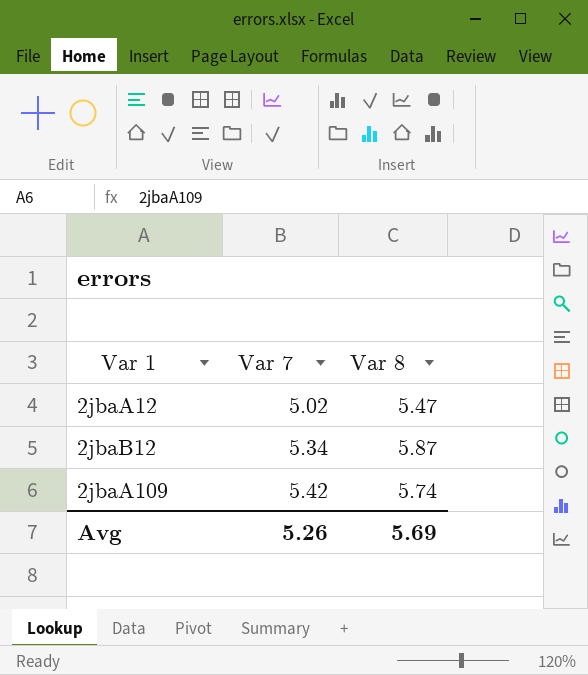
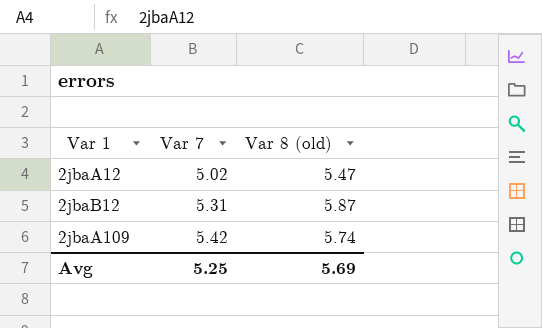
column name: Var 8 -> Var 8 (old)
2jbaB12 | Var 7: 5.34 -> 5.31
Avg | Var 7: 5.26 -> 5.25

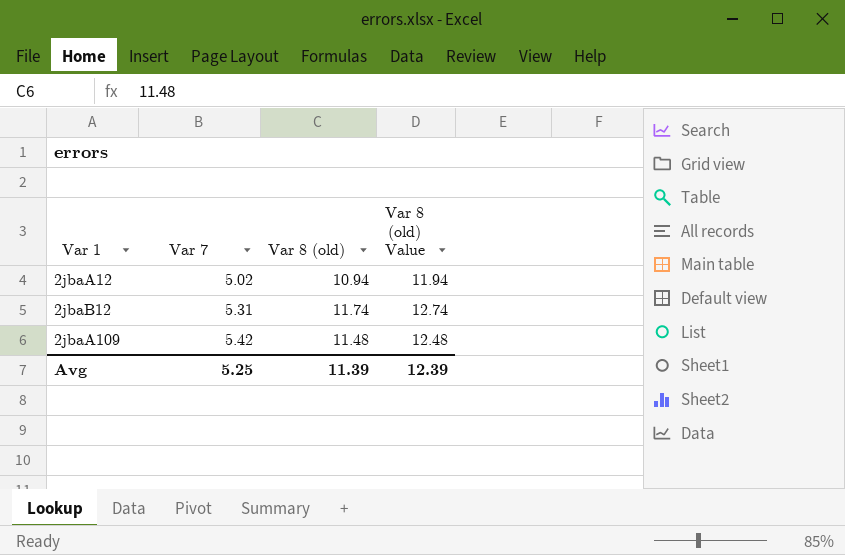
column Var 8 (old) Value | formula: none -> [Var 8 (old)] + 1
2jbaA12 | Var 8 (old): 5.47 -> 10.94
2jbaB12 | Var 8 (old): 5.87 -> 11.74
2jbaA109 | Var 8 (old): 5.74 -> 11.48
Avg | Var 8 (old): 5.69 -> 11.39

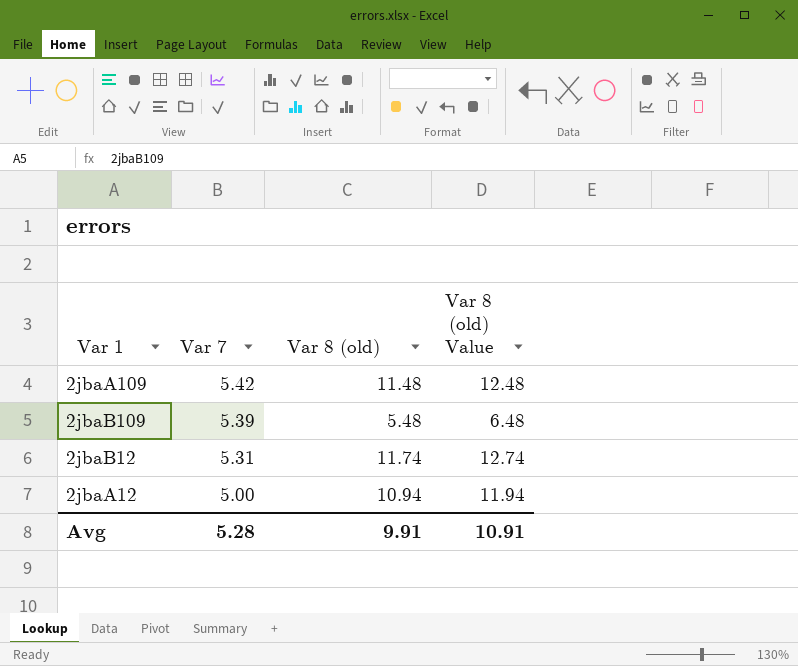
row order: Var 7 ascending -> Var 7 descending
row 2jbaB109: none -> 5.39 | 5.48 | 6.48
2jbaA12 | Var 7: 5.02 -> 5.00
Avg | Var 7: 5.25 -> 5.28
Avg | Var 8 (old): 11.39 -> 9.91
Avg | Var 8 (old) Value: 12.39 -> 10.91

